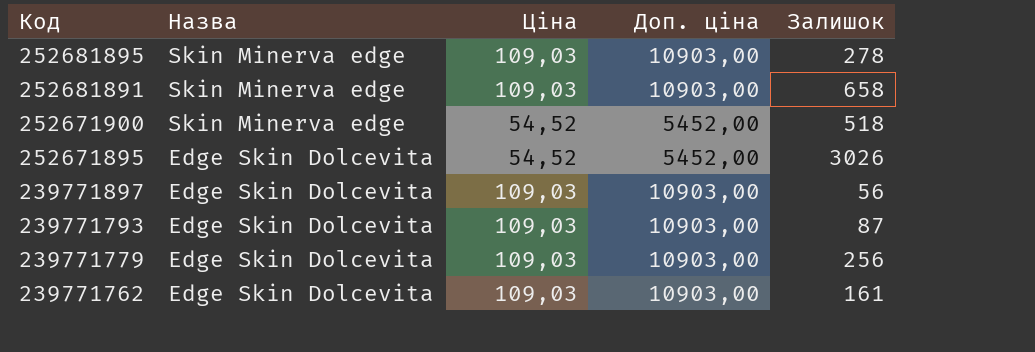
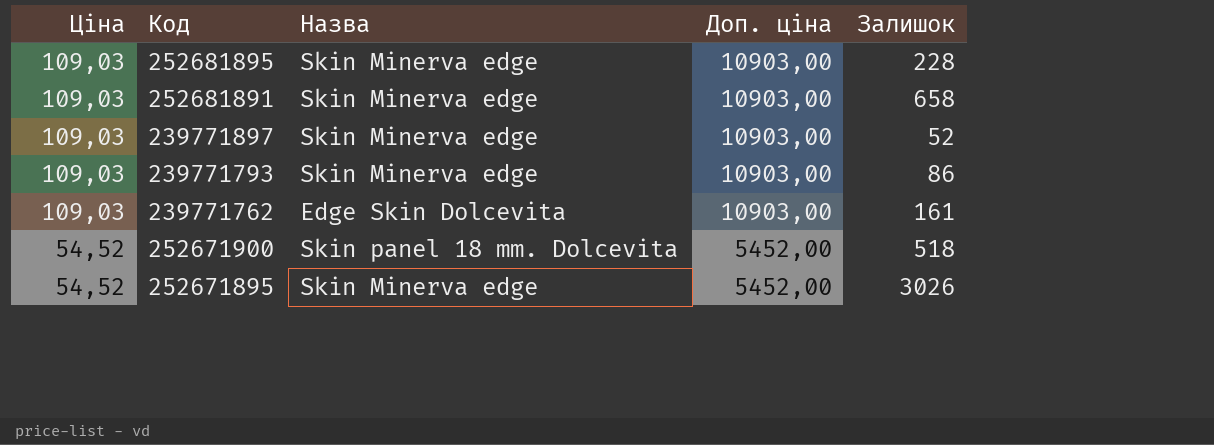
row order: Код descending -> Ціна descending
column Ціна | position: 3 -> 1
row 239771779: Edge Skin Dolcevita | 109,03 | 10903,00 | 256 -> none
252681895 | Залишок: 278 -> 228
239771897 | Назва: Edge Skin Dolcevita -> Skin Minerva edge
239771897 | Залишок: 56 -> 52
239771793 | Назва: Edge Skin Dolcevita -> Skin Minerva edge
239771793 | Залишок: 87 -> 86
252671900 | Назва: Skin Minerva edge -> Skin panel 18 mm. Dolcevita
252671895 | Назва: Edge Skin Dolcevita -> Skin Minerva edge

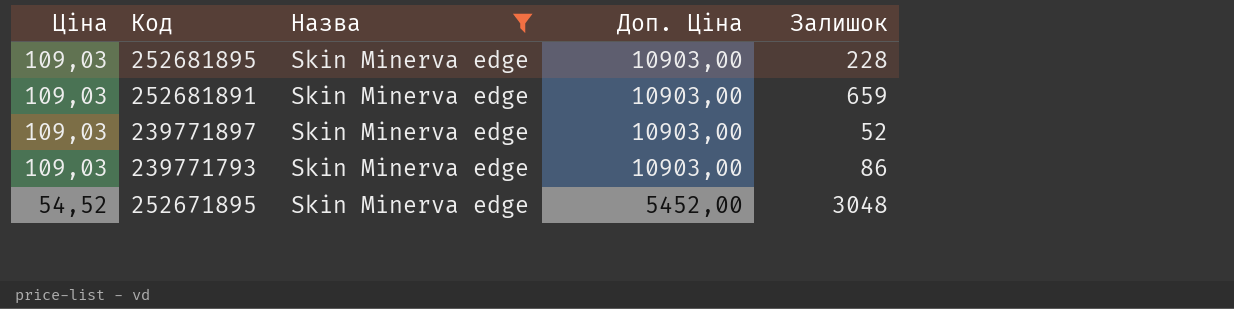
filter: none -> Назва = Skin Minerva edge
column name: Доп. ціна -> Доп. Ціна
252681891 | Залишок: 658 -> 659
252671895 | Залишок: 3026 -> 3048

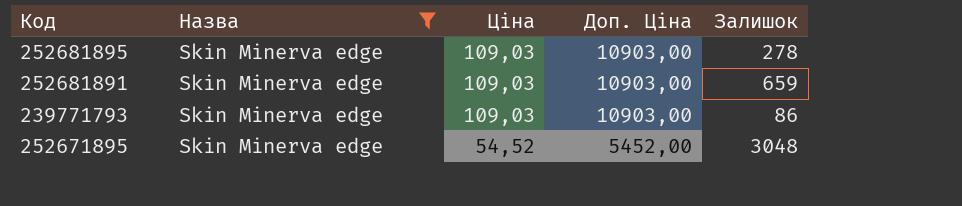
column Ціна | position: 1 -> 3
row 239771897: 109,03 | Skin Minerva edge | 10903,00 | 52 -> none
252681895 | Залишок: 228 -> 278

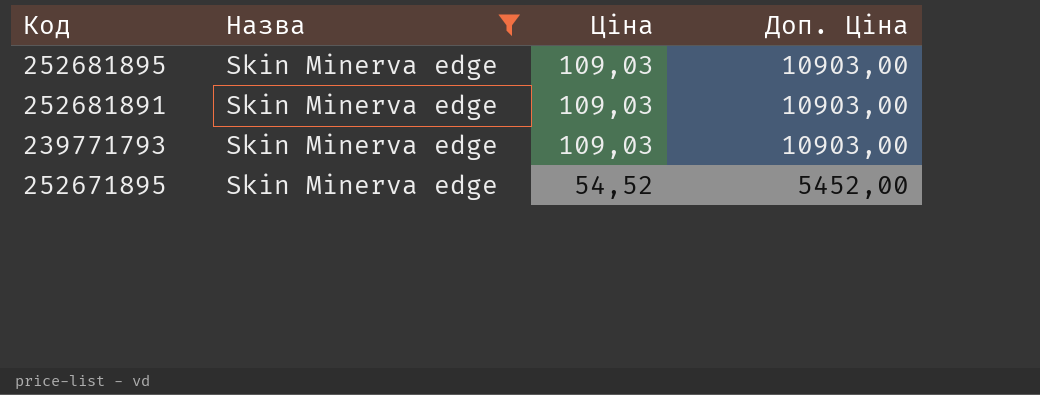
column Залишок | position: 5 -> none

